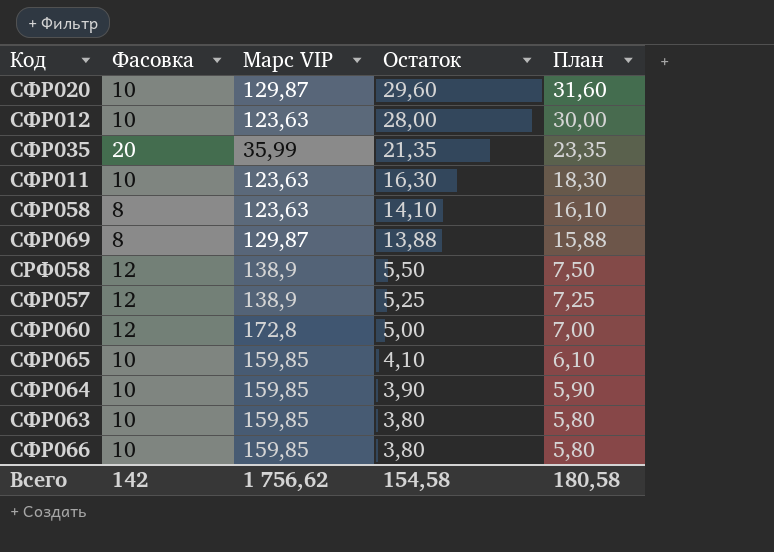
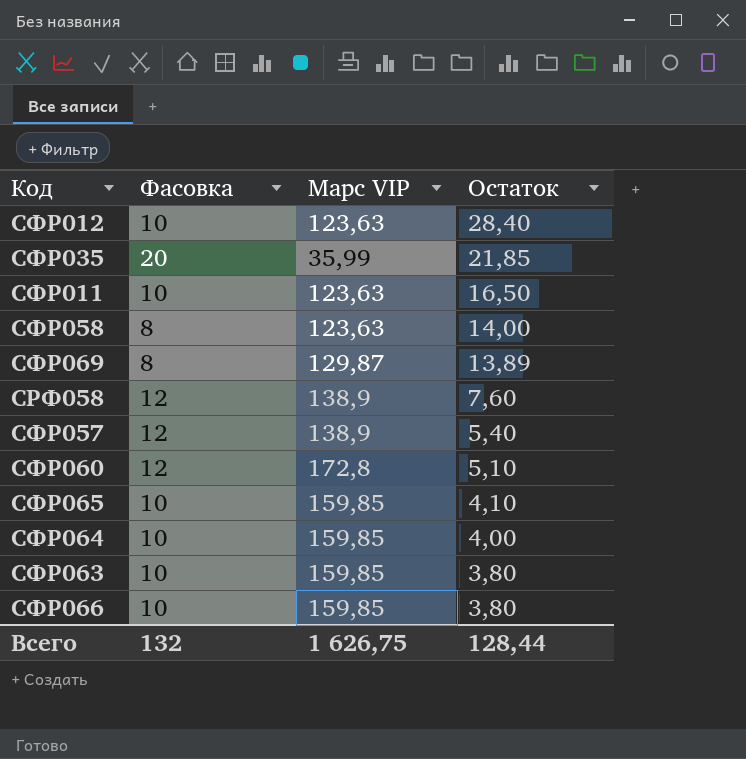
column План | formula: [Остаток] + 2 -> none
row СФР020: 10 | 129,87 | 29,60 | 31,60 -> none
СФР012 | Остаток: 28,00 -> 28,40
СФР035 | Остаток: 21,35 -> 21,85
СФР011 | Остаток: 16,30 -> 16,50
СФР058 | Остаток: 14,10 -> 14,00
СФР069 | Остаток: 13,88 -> 13,89
СРФ058 | Остаток: 5,50 -> 7,60
СФР057 | Остаток: 5,25 -> 5,40
СФР060 | Остаток: 5,00 -> 5,10
СФР064 | Остаток: 3,90 -> 4,00
Всего | Фасовка: 142 -> 132
Всего | Марс VIP: 1 756,62 -> 1 626,75
Всего | Остаток: 154,58 -> 128,44

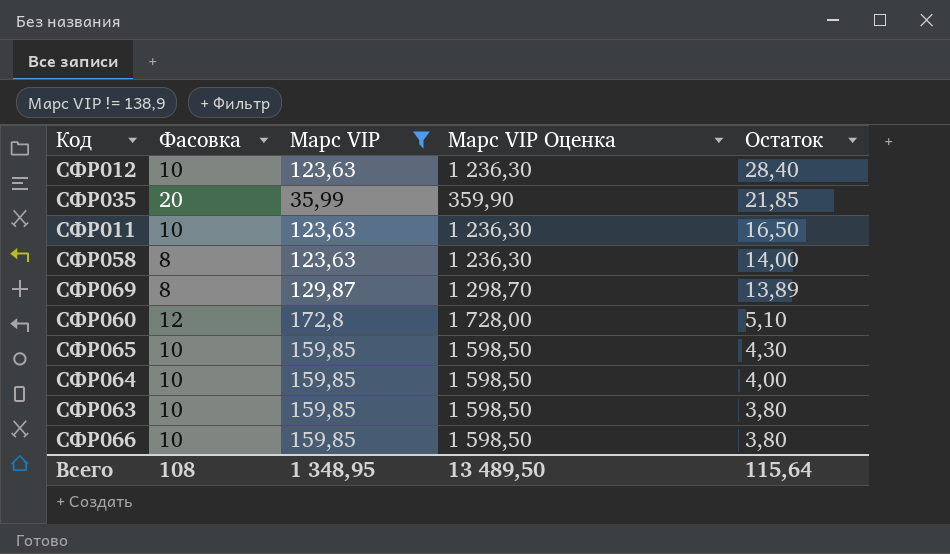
filter: none -> Марс VIP != 138,9
column Марс VIP Оценка | formula: none -> [Марс VIP] * 10
СФР065 | Остаток: 4,10 -> 4,30
Всего | Фасовка: 132 -> 108
Всего | Марс VIP: 1 626,75 -> 1 348,95
Всего | Остаток: 128,44 -> 115,64

